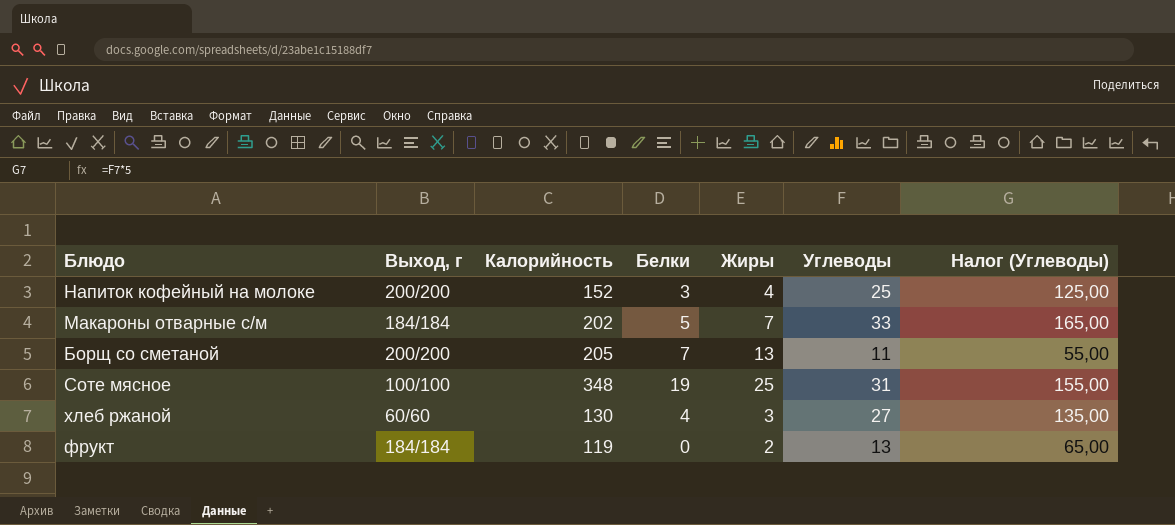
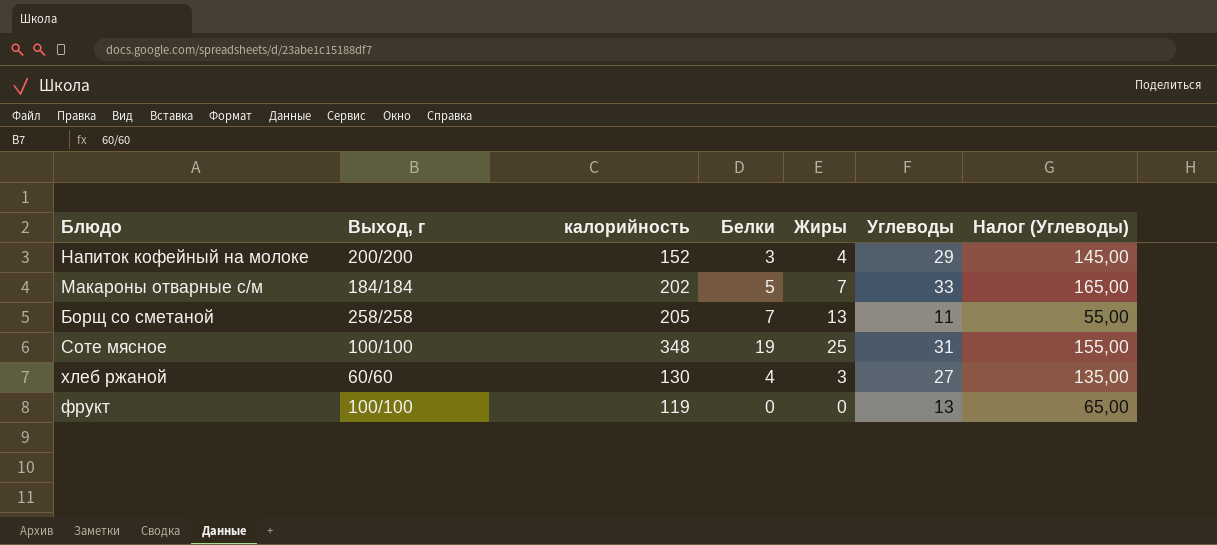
column name: Калорийность -> калорийность
Напиток кофейный на молоке | Углеводы: 25 -> 29
Напиток кофейный на молоке | Налог (Углеводы): 125,00 -> 145,00
Борщ со сметаной | Выход, г: 200/200 -> 258/258
фрукт | Выход, г: 184/184 -> 100/100
фрукт | Жиры: 2 -> 0

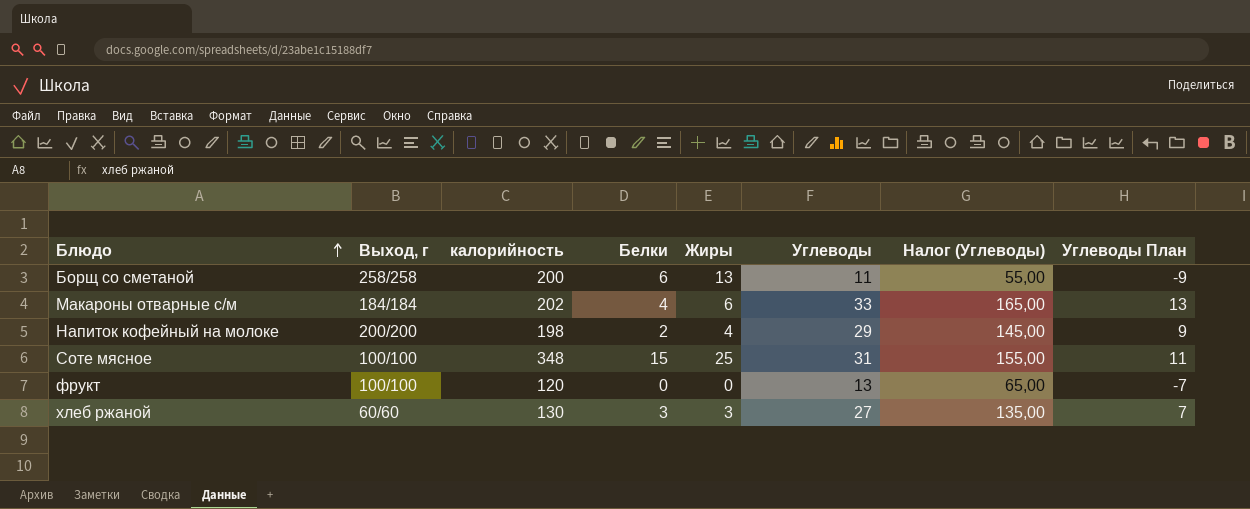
row order: none -> Блюдо ascending
column Углеводы План | formula: none -> [Углеводы] - 20
Борщ со сметаной | калорийность: 205 -> 200
Борщ со сметаной | Белки: 7 -> 6
Макароны отварные с/м | Белки: 5 -> 4
Макароны отварные с/м | Жиры: 7 -> 6
Напиток кофейный на молоке | калорийность: 152 -> 198
Напиток кофейный на молоке | Белки: 3 -> 2
Соте мясное | Белки: 19 -> 15
фрукт | калорийность: 119 -> 120
хлеб ржаной | Белки: 4 -> 3

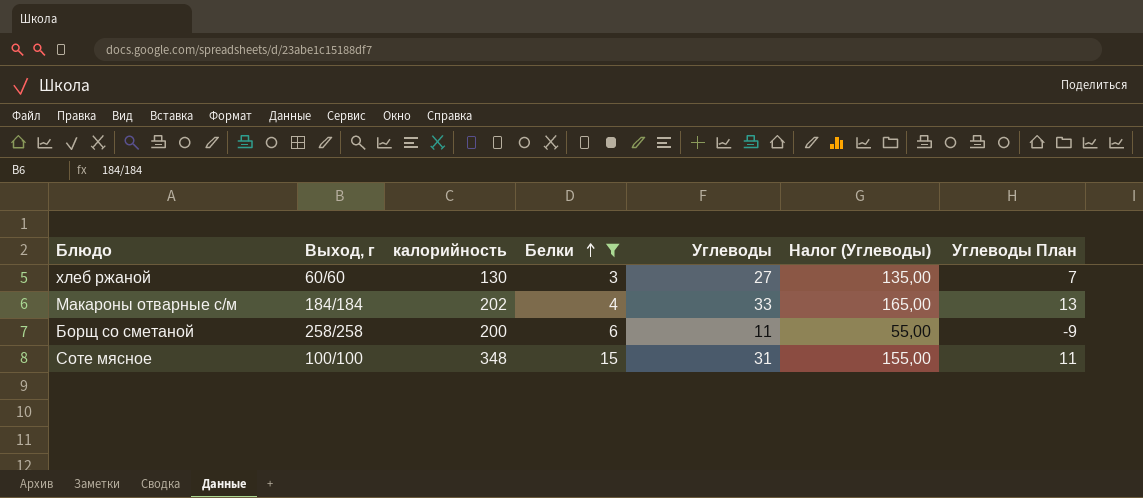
filter: none -> Белки >= 3
row order: Блюдо ascending -> Белки ascending
column Жиры | position: 5 -> none

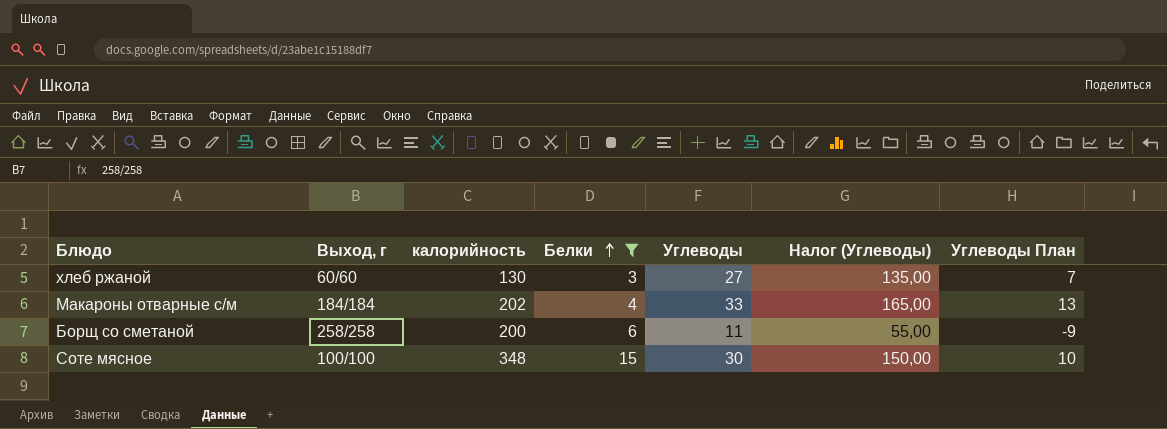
Соте мясное | Углеводы: 31 -> 30
Соте мясное | Налог (Углеводы): 155,00 -> 150,00
Соте мясное | Углеводы План: 11 -> 10

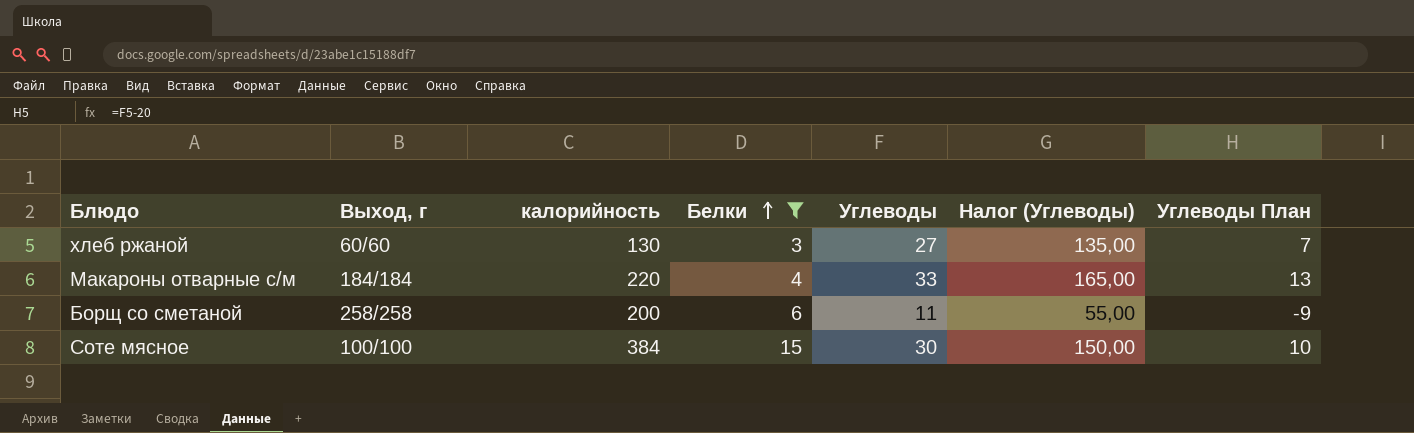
Макароны отварные с/м | калорийность: 202 -> 220
Соте мясное | калорийность: 348 -> 384

